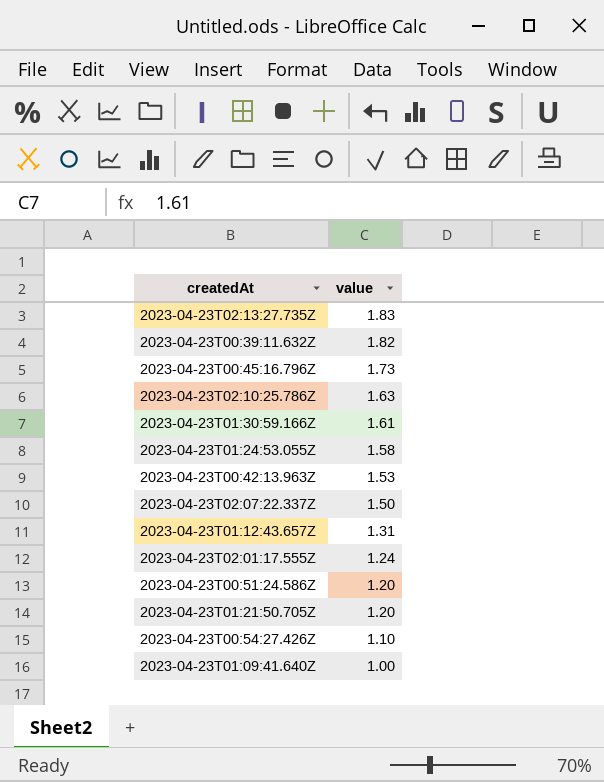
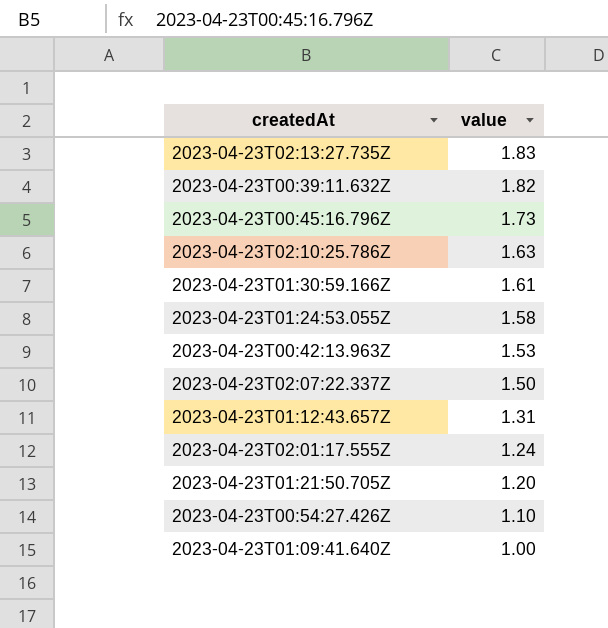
row 2023-04-23T00:51:24.586Z: 1.20 -> none

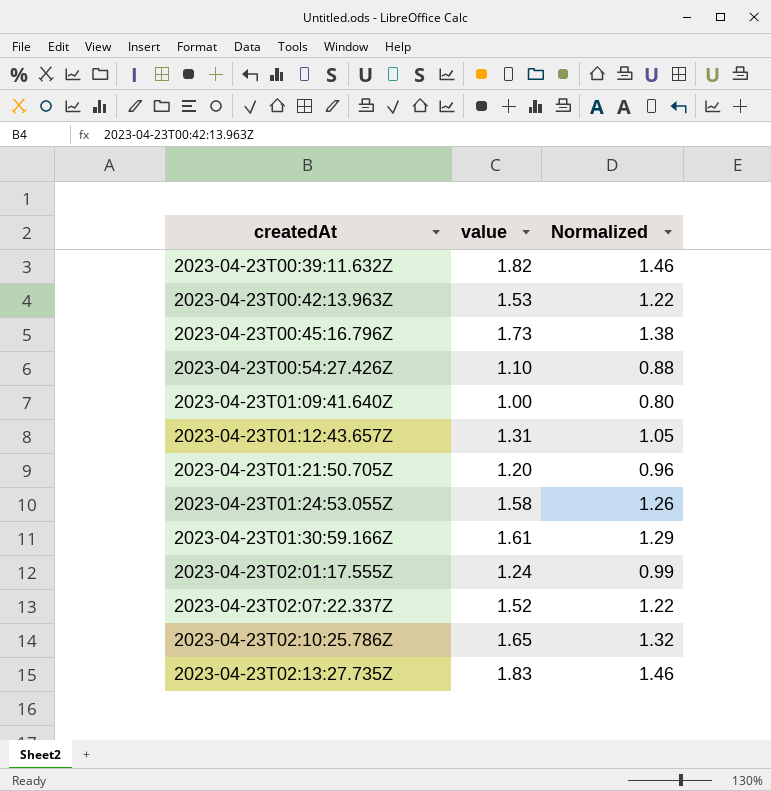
row order: value descending -> createdAt ascending
column Normalized | formula: none -> [value] * 0.8
2023-04-23T02:07:22.337Z | value: 1.50 -> 1.52
2023-04-23T02:10:25.786Z | value: 1.63 -> 1.65

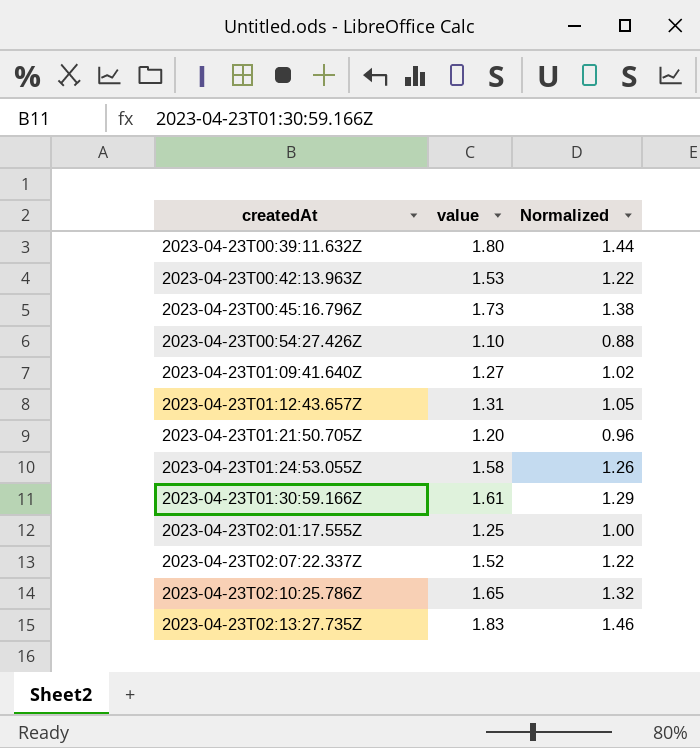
2023-04-23T00:39:11.632Z | value: 1.82 -> 1.80
2023-04-23T00:39:11.632Z | Normalized: 1.46 -> 1.44
2023-04-23T01:09:41.640Z | value: 1.00 -> 1.27
2023-04-23T01:09:41.640Z | Normalized: 0.80 -> 1.02
2023-04-23T02:01:17.555Z | value: 1.24 -> 1.25
2023-04-23T02:01:17.555Z | Normalized: 0.99 -> 1.00

